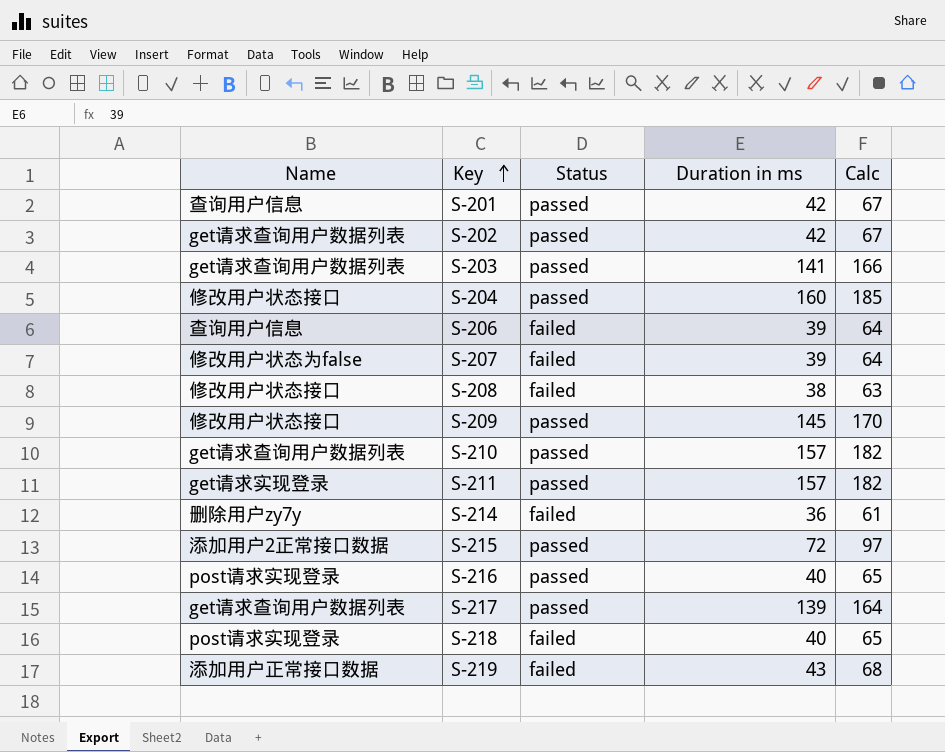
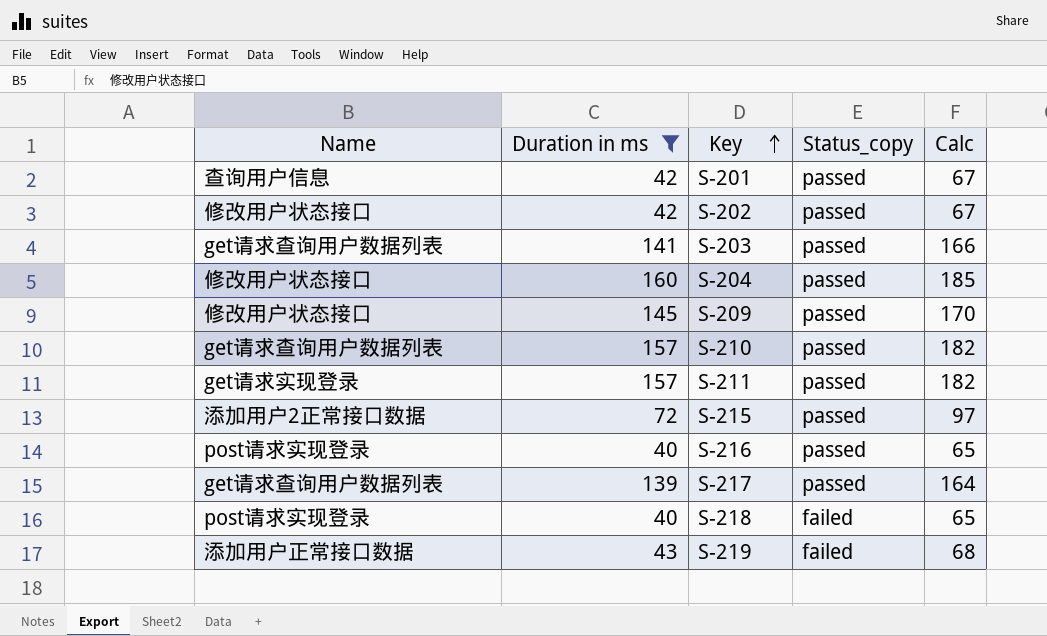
filter: none -> Duration in ms >= 40
column Duration in ms | position: 4 -> 2
column name: Status -> Status_copy
S-202 | Name: get请求查询用户数据列表 -> 修改用户状态接口

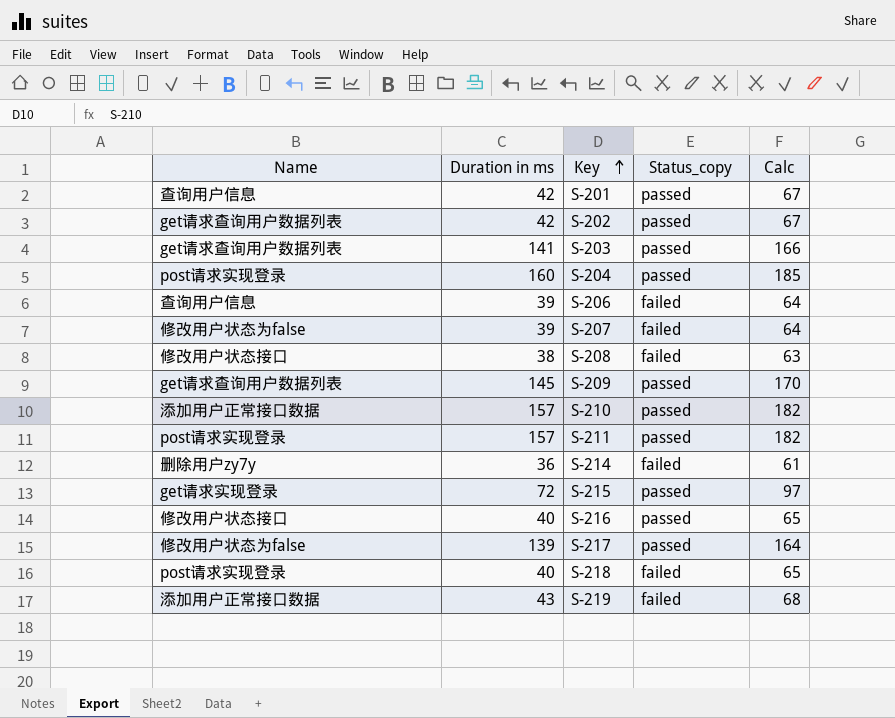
filter: Duration in ms >= 40 -> none
S-202 | Name: 修改用户状态接口 -> get请求查询用户数据列表
S-204 | Name: 修改用户状态接口 -> post请求实现登录
S-209 | Name: 修改用户状态接口 -> get请求查询用户数据列表
S-210 | Name: get请求查询用户数据列表 -> 添加用户正常接口数据
S-211 | Name: get请求实现登录 -> post请求实现登录
S-215 | Name: 添加用户2正常接口数据 -> get请求实现登录
S-216 | Name: post请求实现登录 -> 修改用户状态接口
S-217 | Name: get请求查询用户数据列表 -> 修改用户状态为false

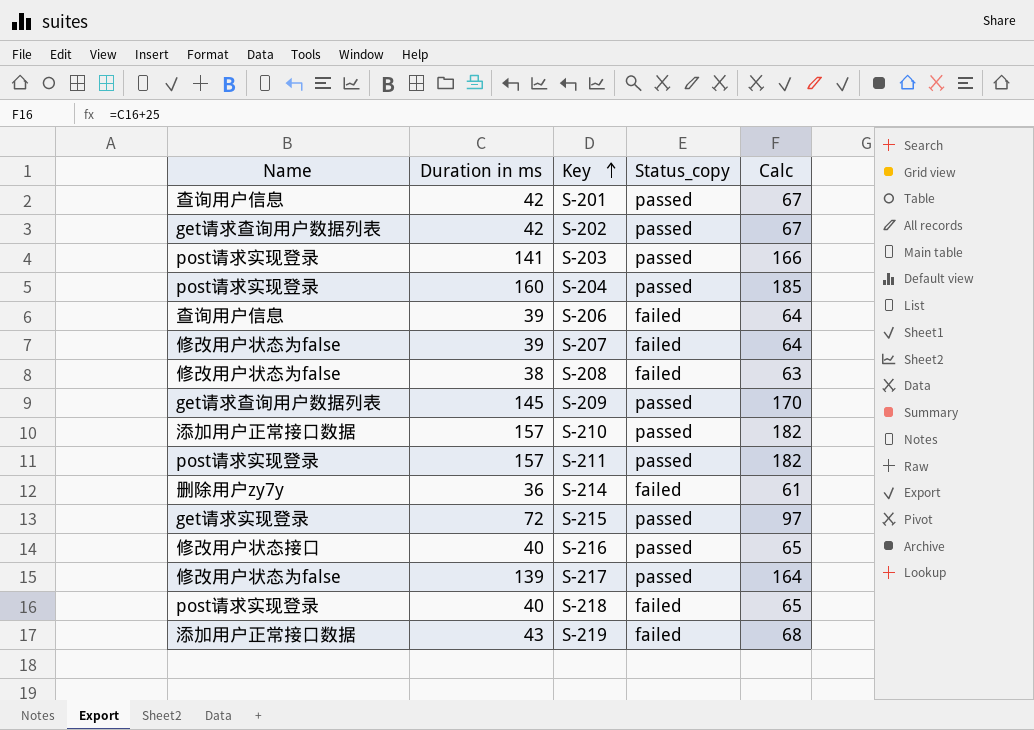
S-203 | Name: get请求查询用户数据列表 -> post请求实现登录
S-208 | Name: 修改用户状态接口 -> 修改用户状态为false

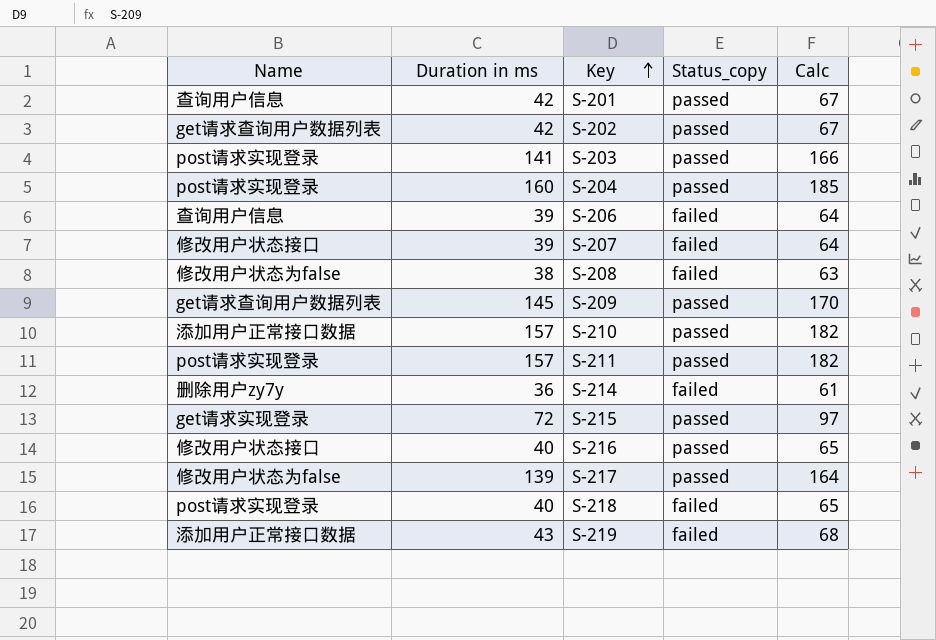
S-207 | Name: 修改用户状态为false -> 修改用户状态接口

